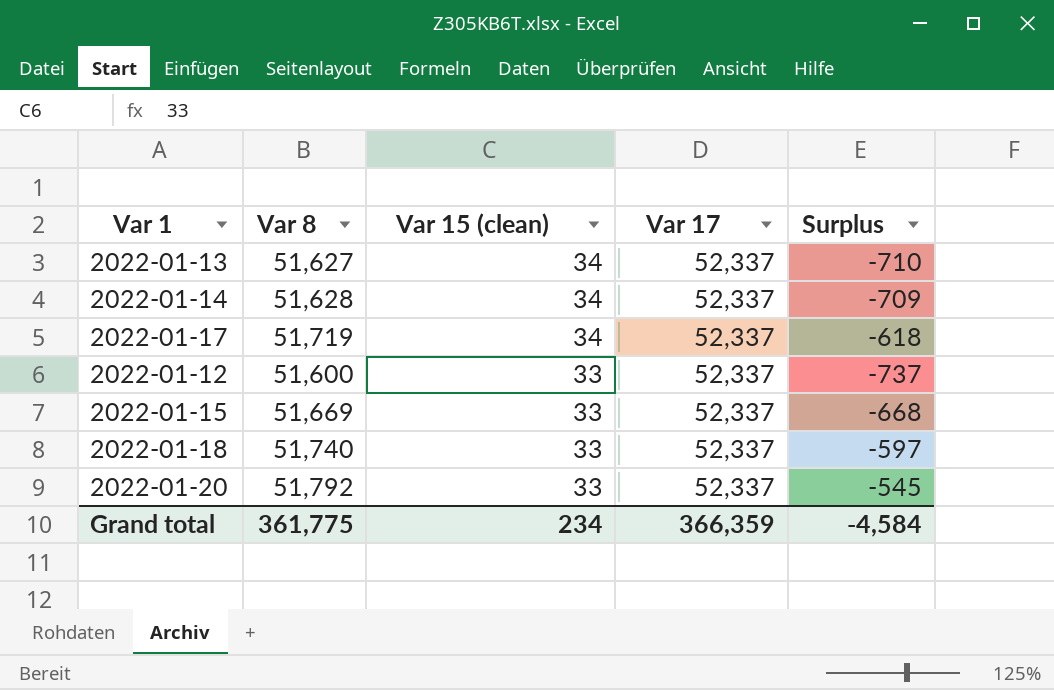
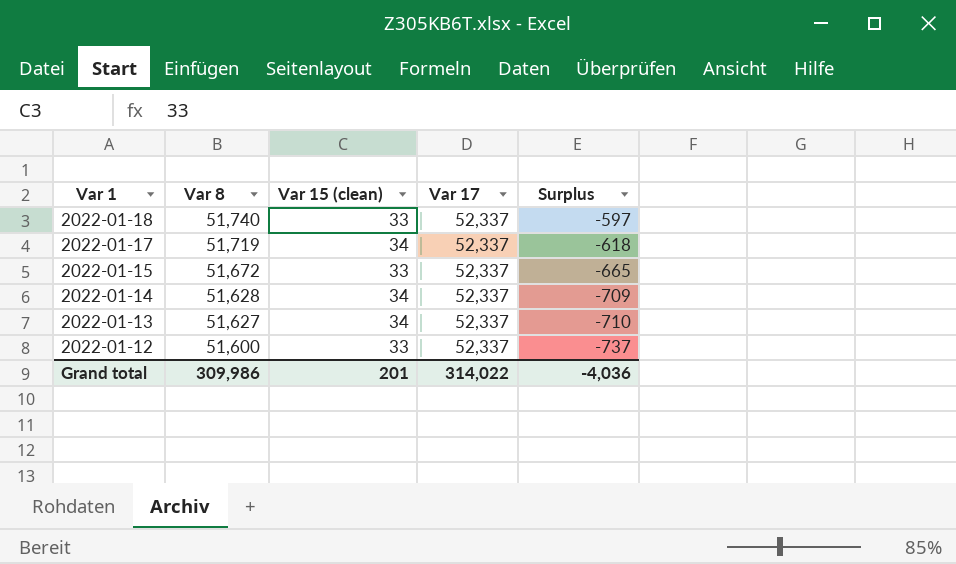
row order: Var 15 (clean) descending -> Var 1 descending
row 2022-01-20: 51,792 | 33 | 52,337 | -545 -> none
2022-01-15 | Var 8: 51,669 -> 51,672
2022-01-15 | Surplus: -668 -> -665
Grand total | Var 8: 361,775 -> 309,986
Grand total | Var 15 (clean): 234 -> 201
Grand total | Var 17: 366,359 -> 314,022
Grand total | Surplus: -4,584 -> -4,036

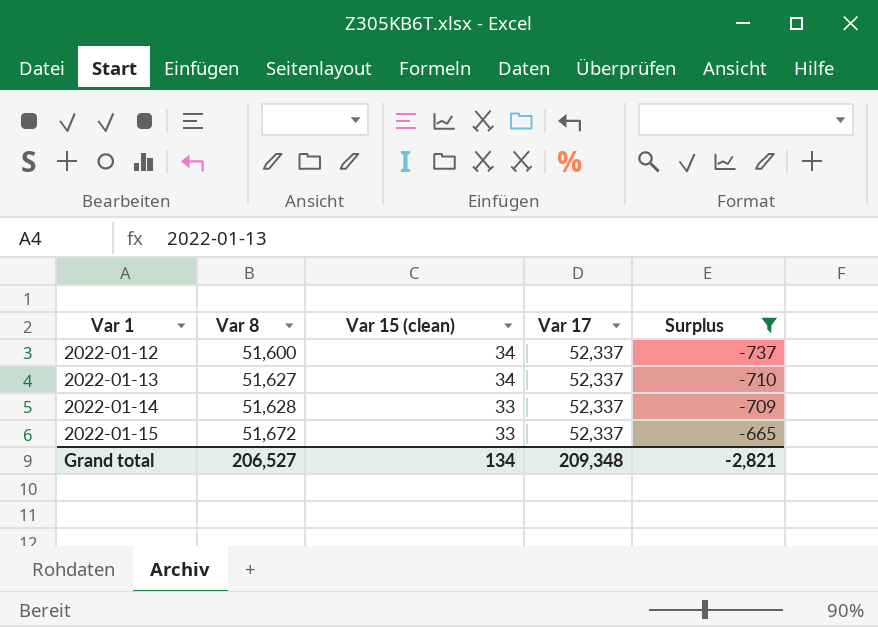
filter: none -> Surplus <= -665
row order: Var 1 descending -> Var 1 ascending
2022-01-12 | Var 15 (clean): 33 -> 34
2022-01-14 | Var 15 (clean): 34 -> 33
Grand total | Var 8: 309,986 -> 206,527
Grand total | Var 15 (clean): 201 -> 134
Grand total | Var 17: 314,022 -> 209,348
Grand total | Surplus: -4,036 -> -2,821

